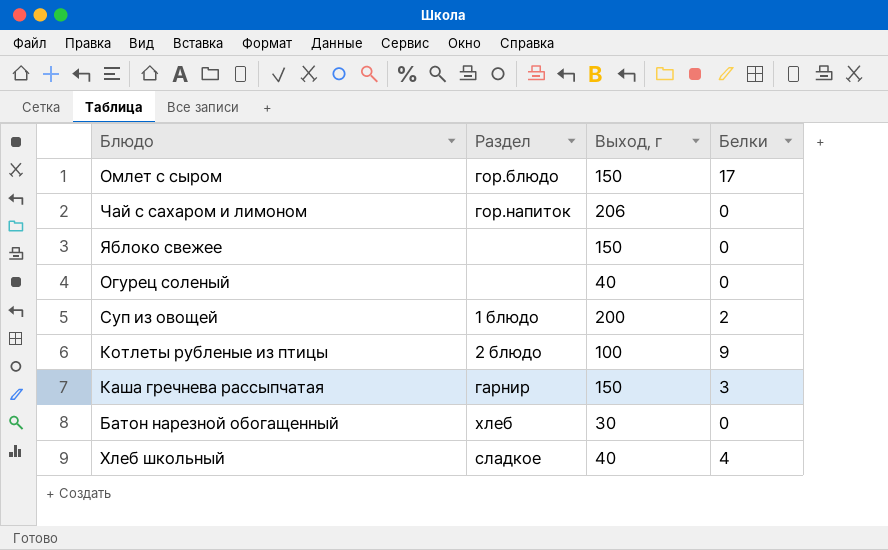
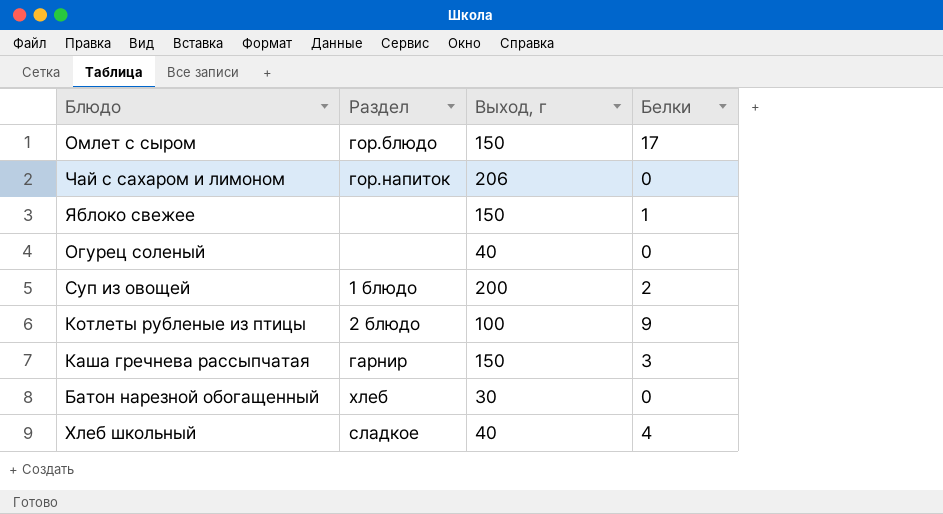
Яблоко свежее | Белки: 0 -> 1

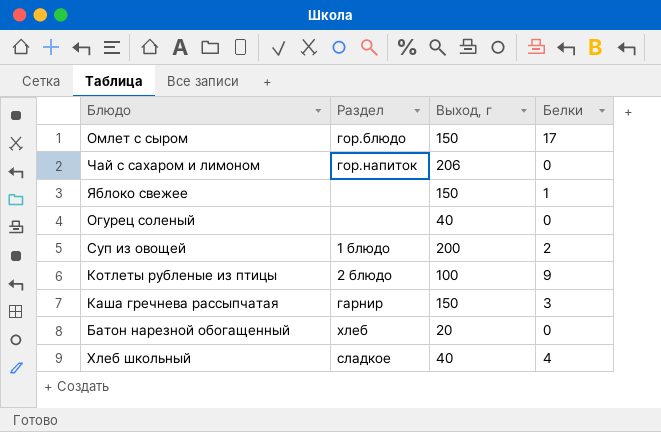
Батон нарезной обогащенный | Выход, г: 30 -> 20

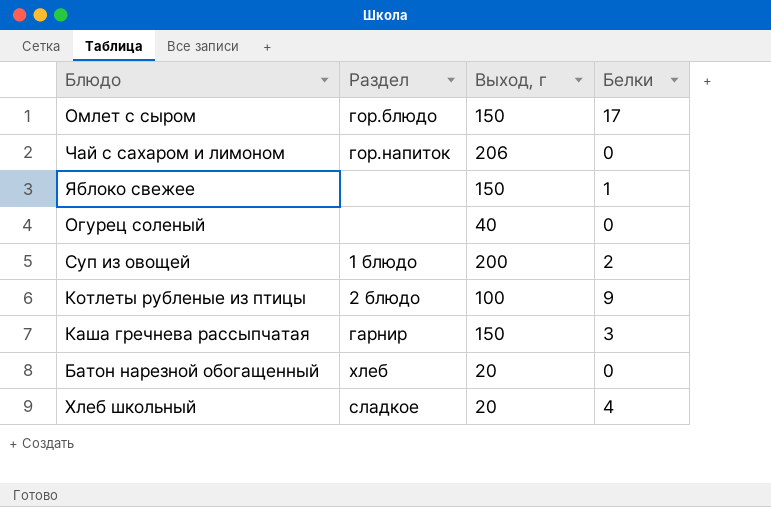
Хлеб школьный | Выход, г: 40 -> 20

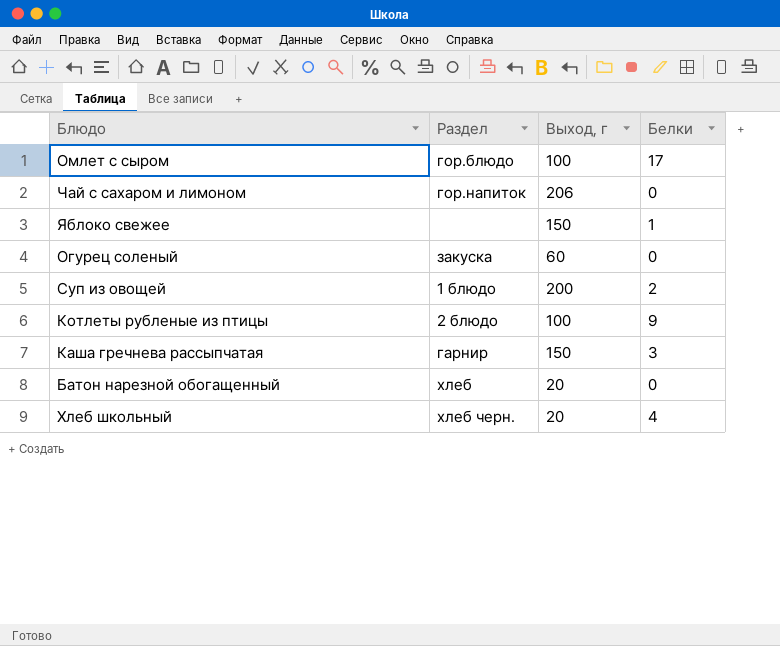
Омлет с сыром | Выход, г: 150 -> 100
Огурец соленый | Раздел: none -> закуска
Огурец соленый | Выход, г: 40 -> 60
Хлеб школьный | Раздел: сладкое -> хлеб черн.

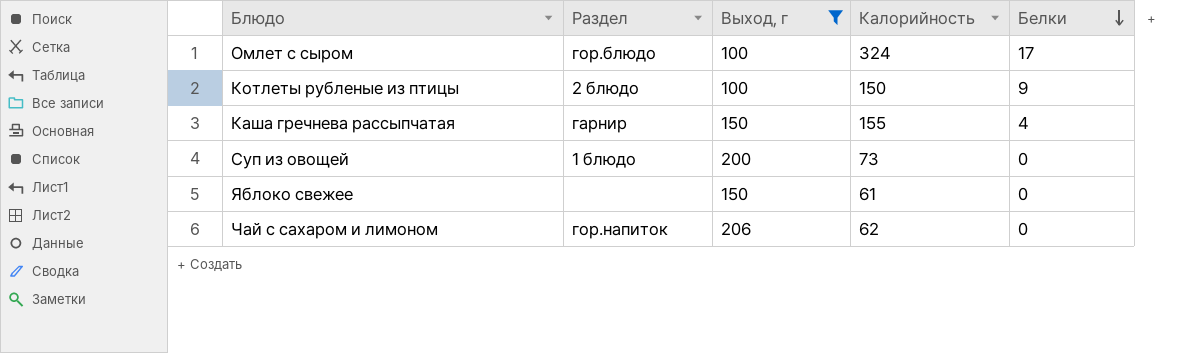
filter: none -> Выход, г >= 100
row order: none -> Белки descending
column Калорийность | position: none -> 4
Каша гречнева рассыпчатая | Белки: 3 -> 4
Суп из овощей | Белки: 2 -> 0
Яблоко свежее | Белки: 1 -> 0

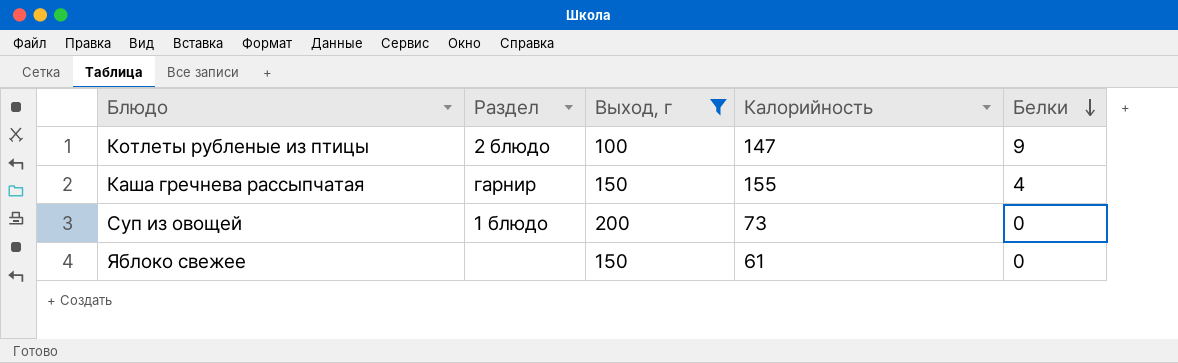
row Омлет с сыром: гор.блюдо | 100 | 324 | 17 -> none
row Чай с сахаром и лимоном: гор.напиток | 206 | 62 | 0 -> none
Котлеты рубленые из птицы | Калорийность: 150 -> 147

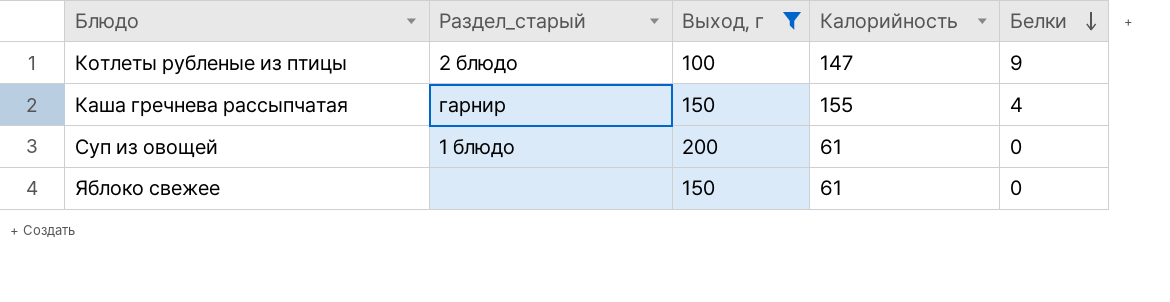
column name: Раздел -> Раздел_старый
Суп из овощей | Калорийность: 73 -> 61

